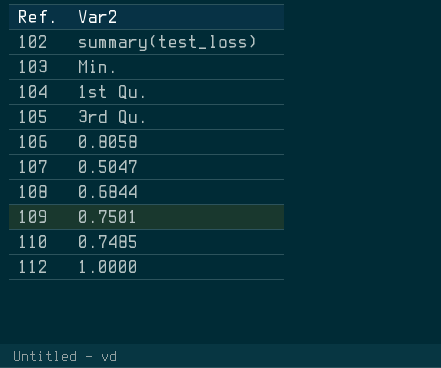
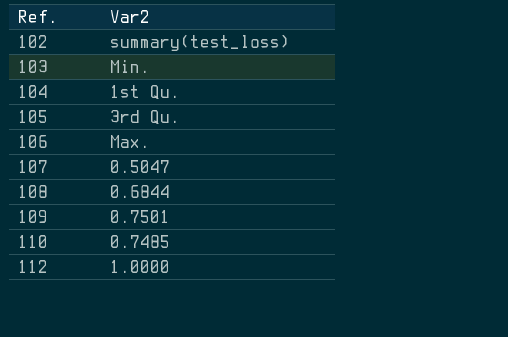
106 | Var2: 0.8058 -> Max.

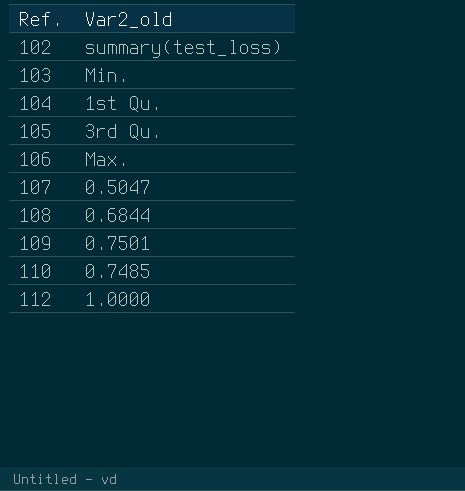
column name: Var2 -> Var2_old

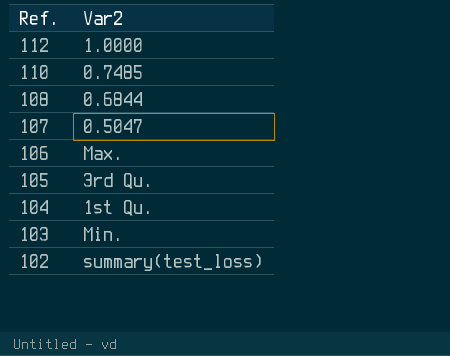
row order: Ref. ascending -> Ref. descending
column name: Var2_old -> Var2
row 109: 0.7501 -> none

